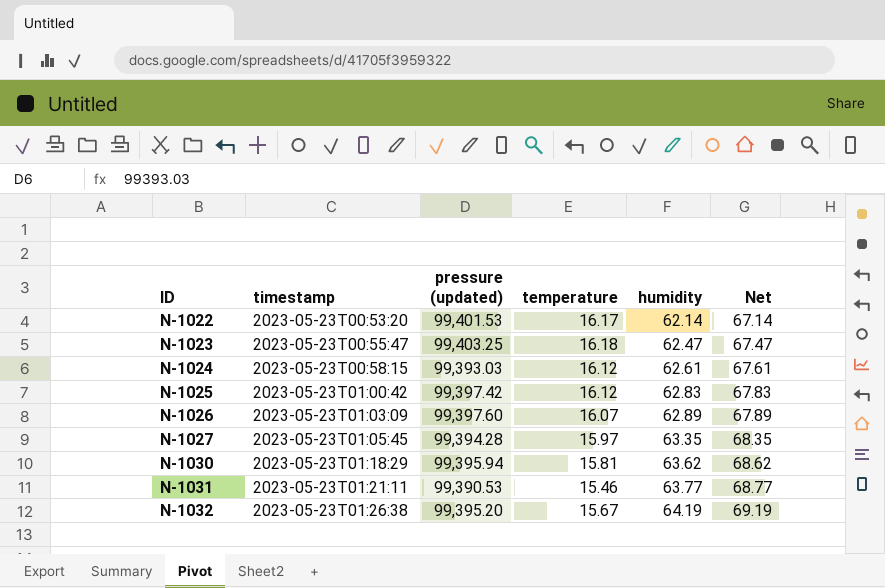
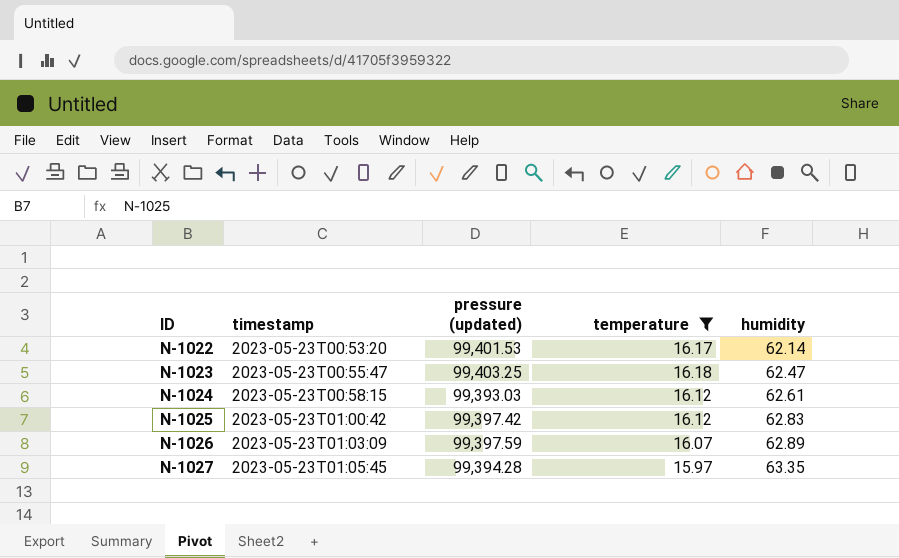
filter: none -> temperature >= 15.97
column Net | formula: [humidity] + 5 -> none
N-1026 | pressure (updated): 99,397.60 -> 99,397.59

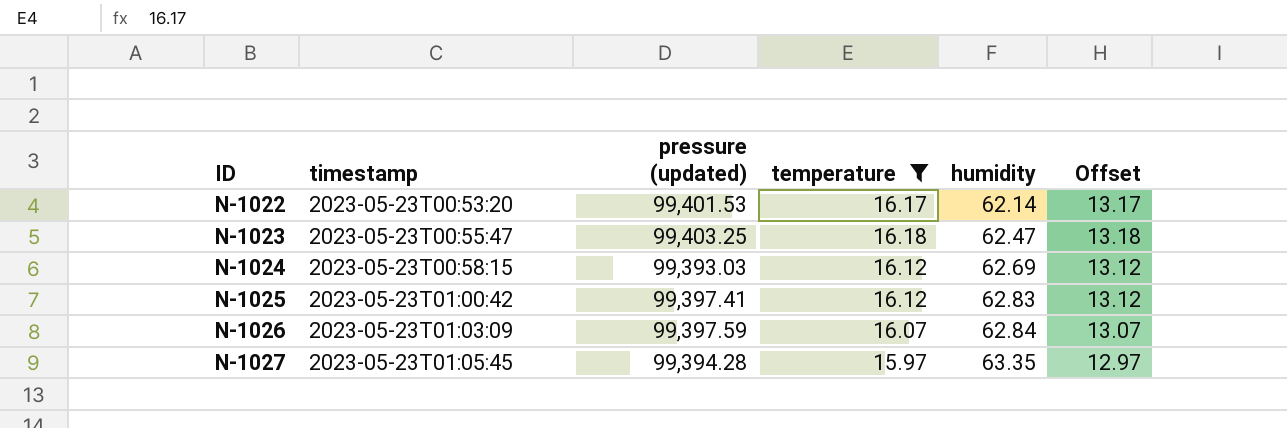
column Offset | formula: none -> [temperature] - 3
N-1024 | humidity: 62.61 -> 62.69
N-1025 | pressure (updated): 99,397.42 -> 99,397.41
N-1026 | humidity: 62.89 -> 62.84

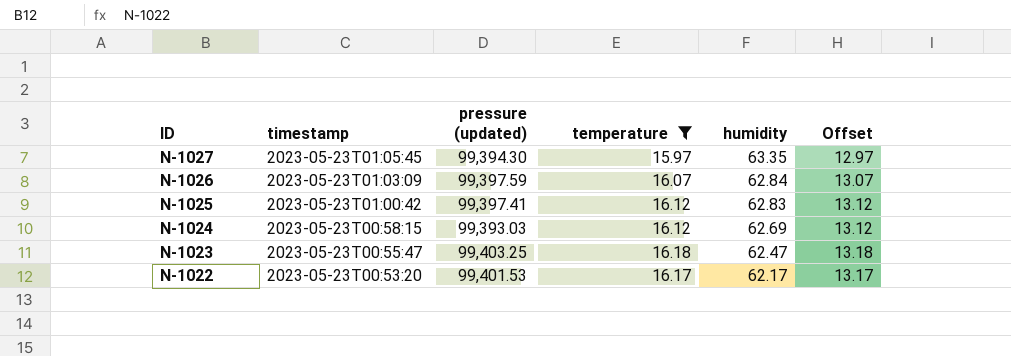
row order: ID ascending -> ID descending
N-1027 | pressure (updated): 99,394.28 -> 99,394.30
N-1022 | humidity: 62.14 -> 62.17

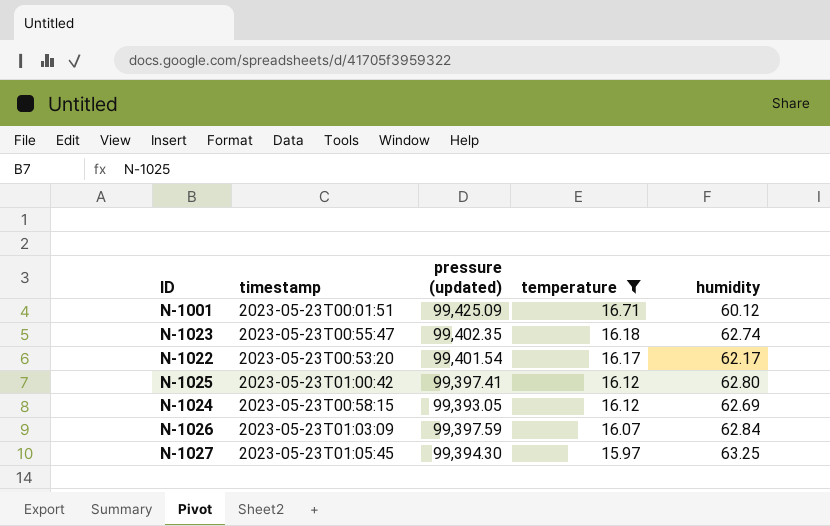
row order: ID descending -> temperature descending
column Offset | formula: [temperature] - 3 -> none
row N-1001: none -> 2023-05-23T00:01:51 | 99,425.09 | 16.71 | 60.12
N-1023 | pressure (updated): 99,403.25 -> 99,402.35
N-1023 | humidity: 62.47 -> 62.74
N-1022 | pressure (updated): 99,401.53 -> 99,401.54
N-1025 | humidity: 62.83 -> 62.80
N-1024 | pressure (updated): 99,393.03 -> 99,393.05
N-1027 | humidity: 63.35 -> 63.25

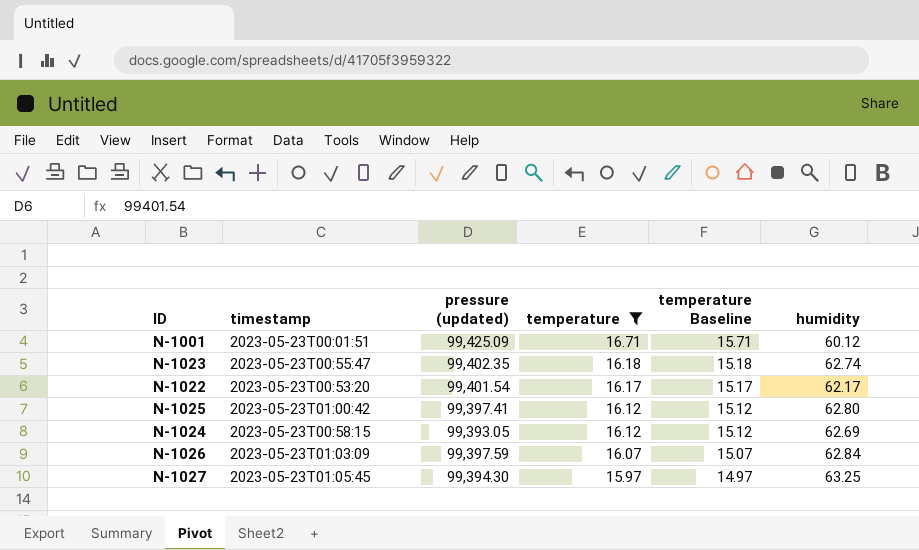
column temperature Baseline | formula: none -> [temperature] - 1

